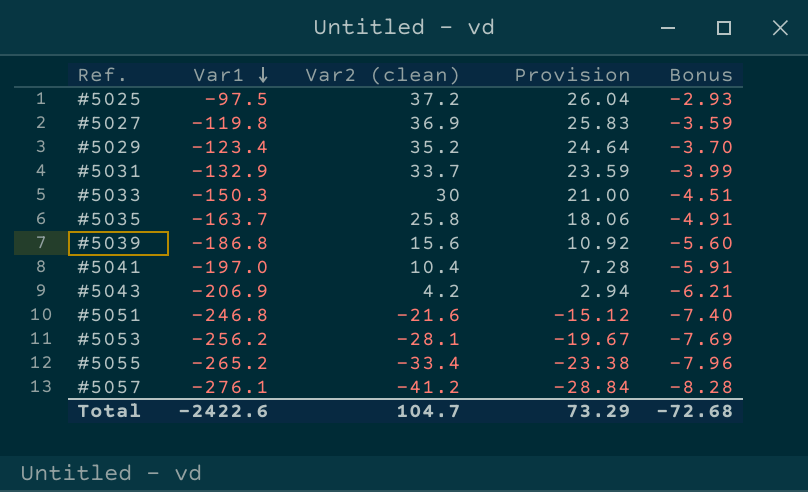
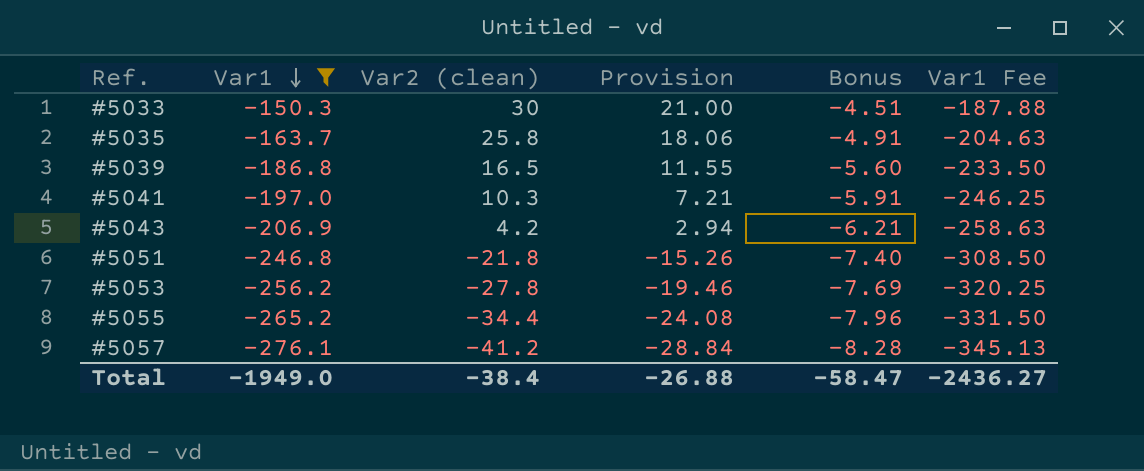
filter: none -> Var1 <= -150.3
column Var1 Fee | formula: none -> [Var1] * 1.25
#5039 | Var2 (clean): 15.6 -> 16.5
#5039 | Provision: 10.92 -> 11.55
#5041 | Var2 (clean): 10.4 -> 10.3
#5041 | Provision: 7.28 -> 7.21
#5051 | Var2 (clean): -21.6 -> -21.8
#5051 | Provision: -15.12 -> -15.26
#5053 | Var2 (clean): -28.1 -> -27.8
#5053 | Provision: -19.67 -> -19.46
#5055 | Var2 (clean): -33.4 -> -34.4
#5055 | Provision: -23.38 -> -24.08
Total | Var1: -2422.6 -> -1949.0
Total | Var2 (clean): 104.7 -> -38.4
Total | Provision: 73.29 -> -26.88
Total | Bonus: -72.68 -> -58.47

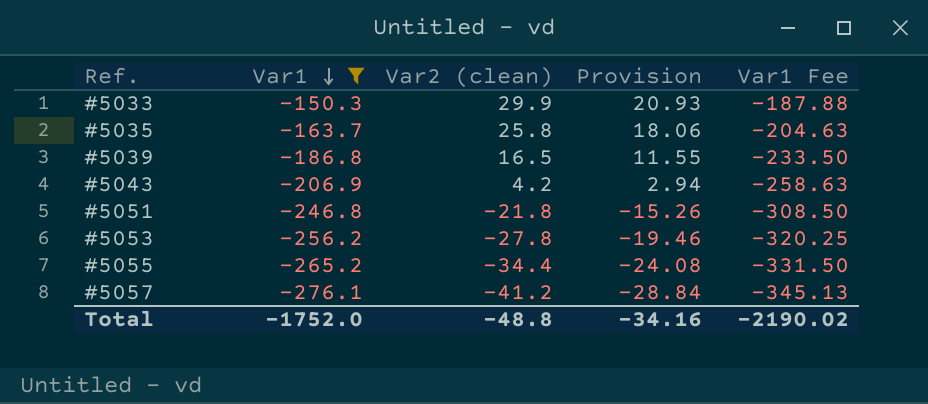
column Bonus | formula: [Var1] * 0.03 -> none
row #5041: -197.0 | 10.3 | 7.21 | -5.91 | -246.25 -> none
#5033 | Var2 (clean): 30 -> 29.9
#5033 | Provision: 21.00 -> 20.93
Total | Var1: -1949.0 -> -1752.0
Total | Var2 (clean): -38.4 -> -48.8
Total | Provision: -26.88 -> -34.16
Total | Var1 Fee: -2436.27 -> -2190.02

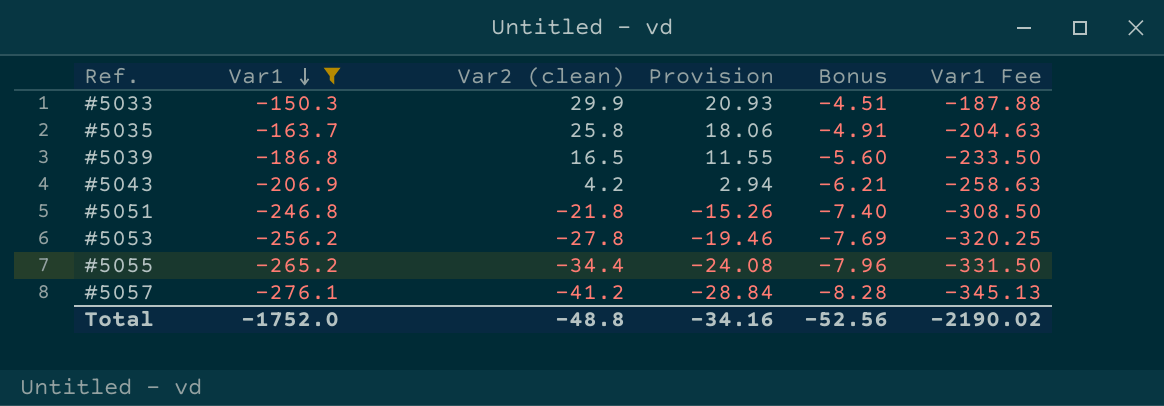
column Bonus | formula: none -> [Var1] * 0.03

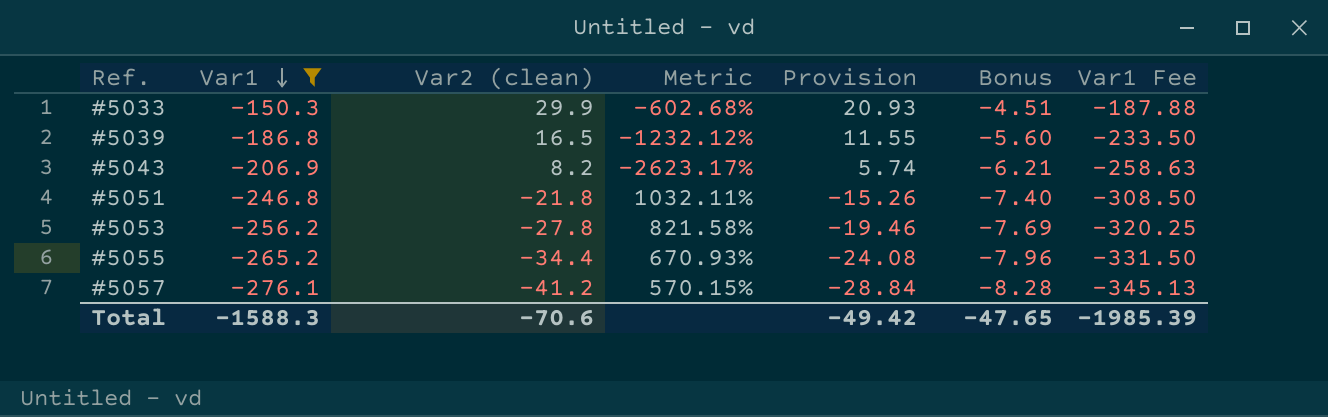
column Metric | formula: none -> ([Var1] - [Var2 (clean)]) / [Var2 (clean)]
row #5035: -163.7 | 25.8 | 18.06 | -4.91 | -204.63 -> none
#5043 | Var2 (clean): 4.2 -> 8.2
#5043 | Provision: 2.94 -> 5.74
Total | Var1: -1752.0 -> -1588.3
Total | Var2 (clean): -48.8 -> -70.6
Total | Provision: -34.16 -> -49.42
Total | Bonus: -52.56 -> -47.65
Total | Var1 Fee: -2190.02 -> -1985.39

